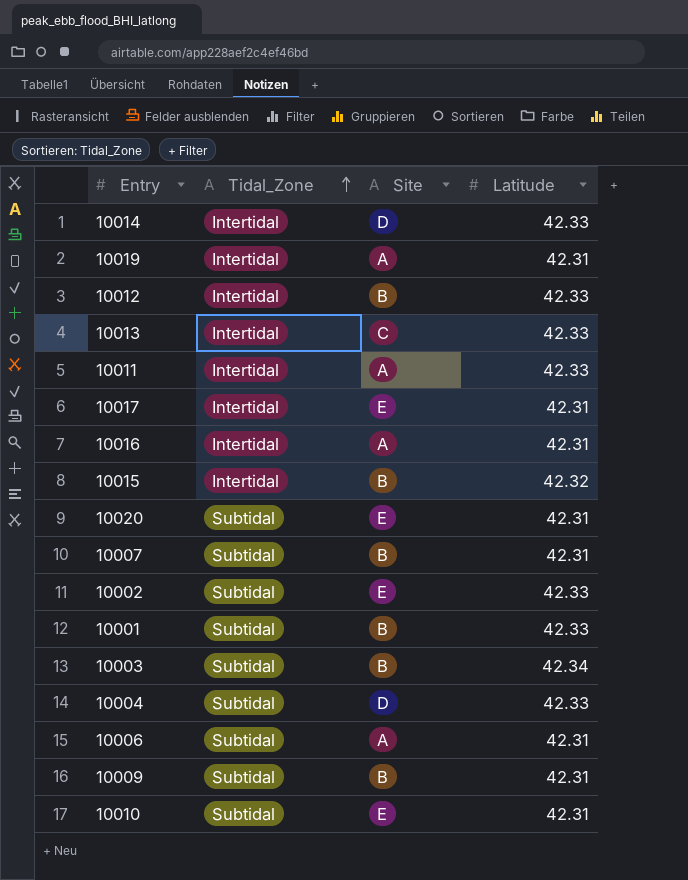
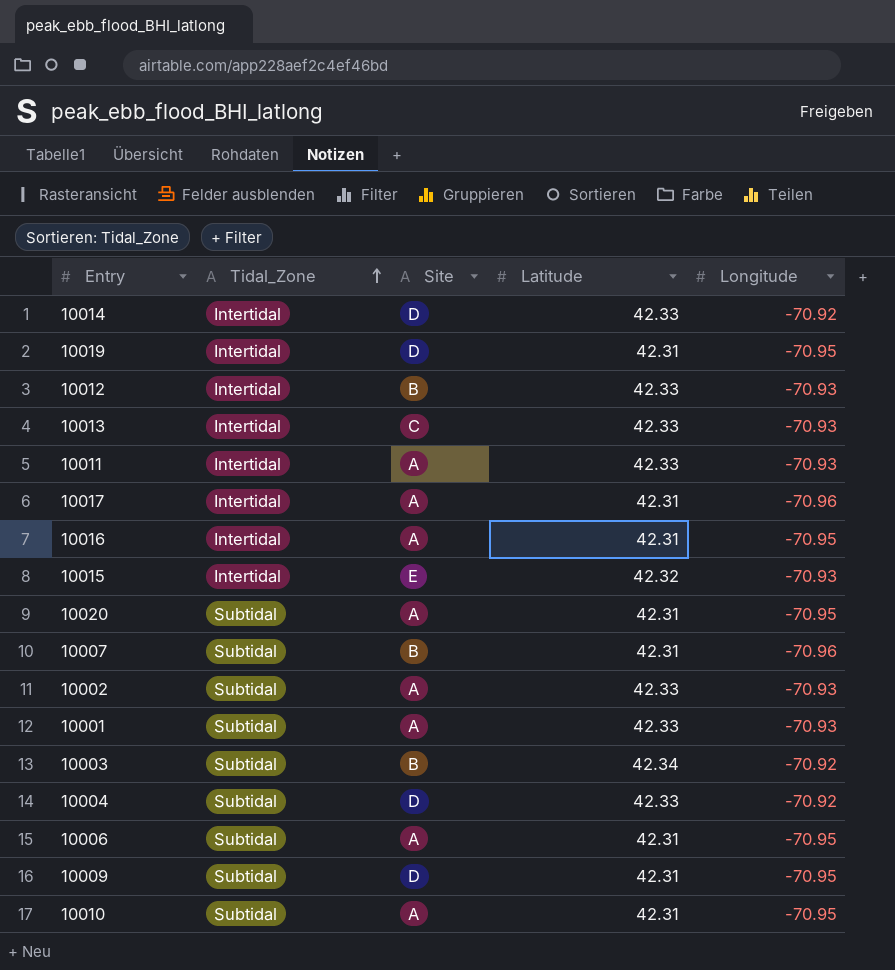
column Longitude | position: none -> 5
10019 | Site: A -> D
10017 | Site: E -> A
10015 | Site: B -> E
10020 | Site: E -> A
10002 | Site: E -> A
10001 | Site: B -> A
10009 | Site: B -> D
10010 | Site: E -> A

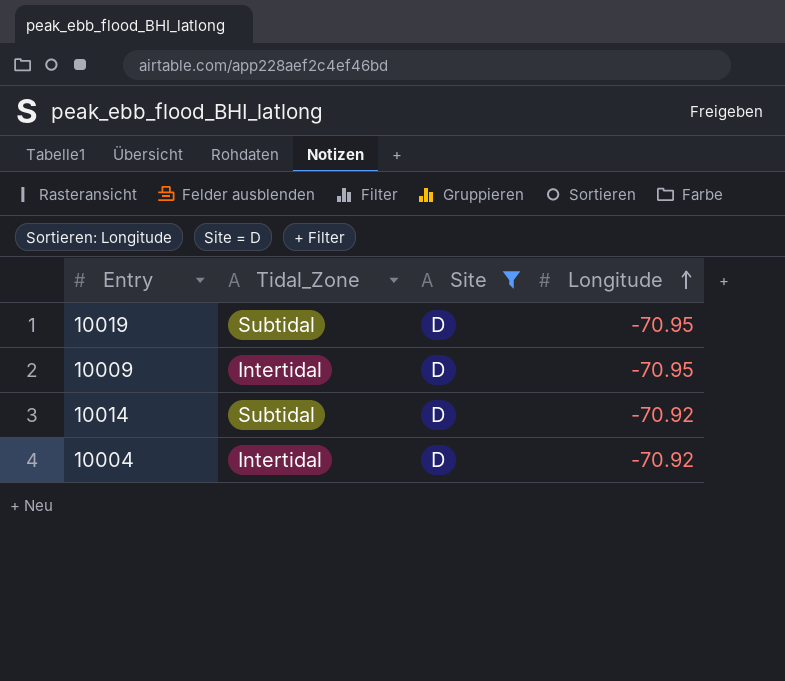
filter: none -> Site = D
row order: Tidal_Zone ascending -> Longitude ascending
column Latitude | position: 4 -> none
10019 | Tidal_Zone: Intertidal -> Subtidal
10009 | Tidal_Zone: Subtidal -> Intertidal
10014 | Tidal_Zone: Intertidal -> Subtidal
10004 | Tidal_Zone: Subtidal -> Intertidal

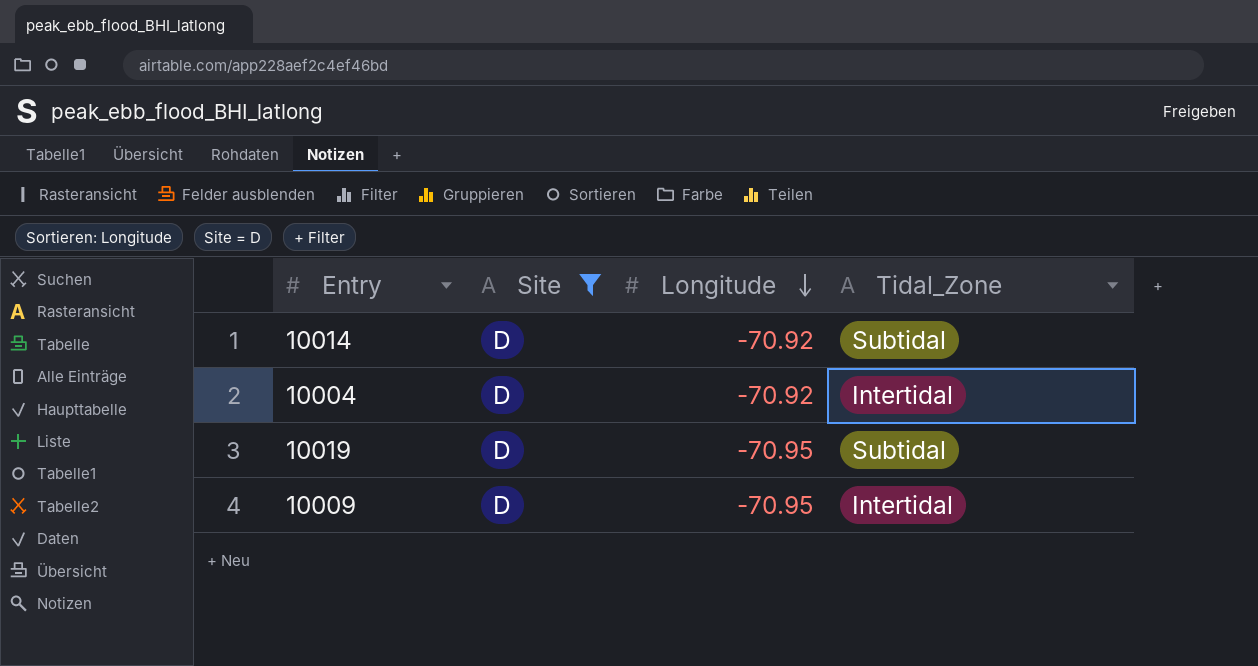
row order: Longitude ascending -> Longitude descending
column Tidal_Zone | position: 2 -> 4

